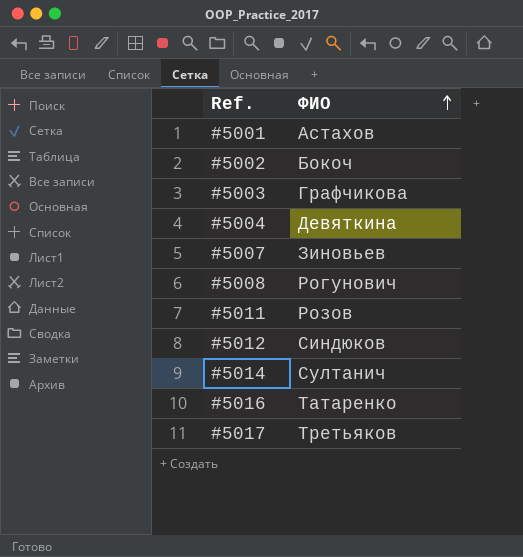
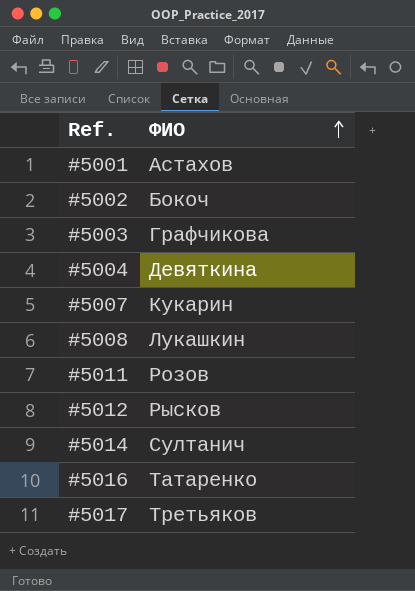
#5007 | ФИО: Зиновьев -> Кукарин
#5008 | ФИО: Рогунович -> Лукашкин
#5012 | ФИО: Синдюков -> Рысков

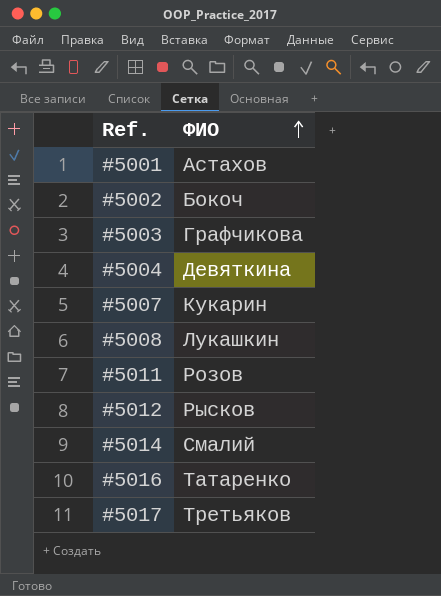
#5014 | ФИО: Султанич -> Смалий

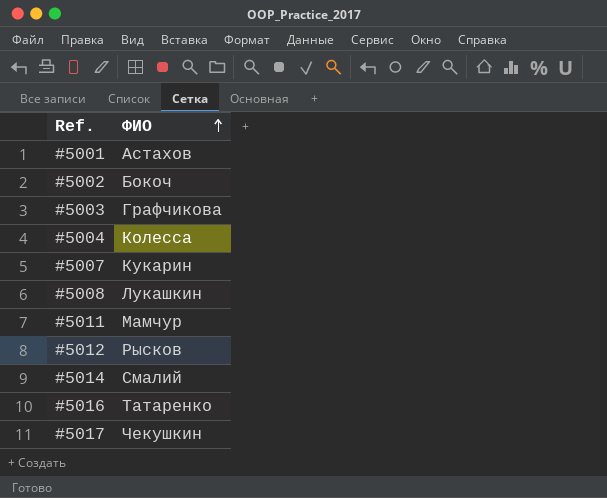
#5004 | ФИО: Девяткина -> Колесса
#5011 | ФИО: Розов -> Мамчур
#5017 | ФИО: Третьяков -> Чекушкин

